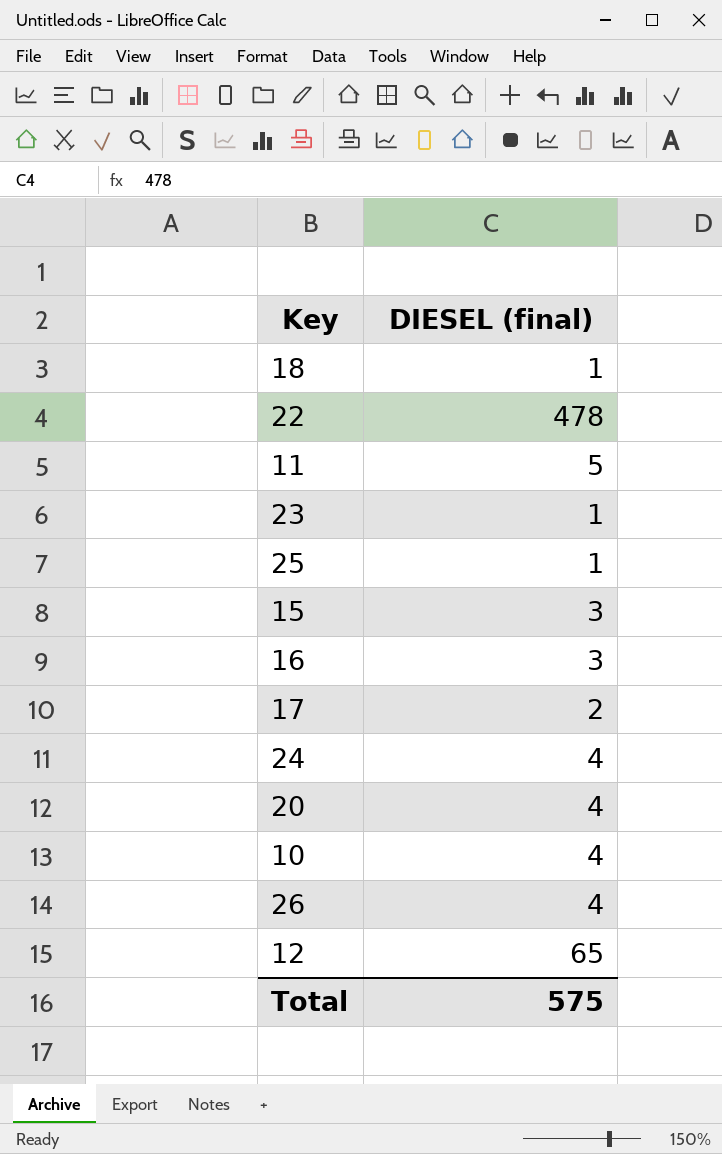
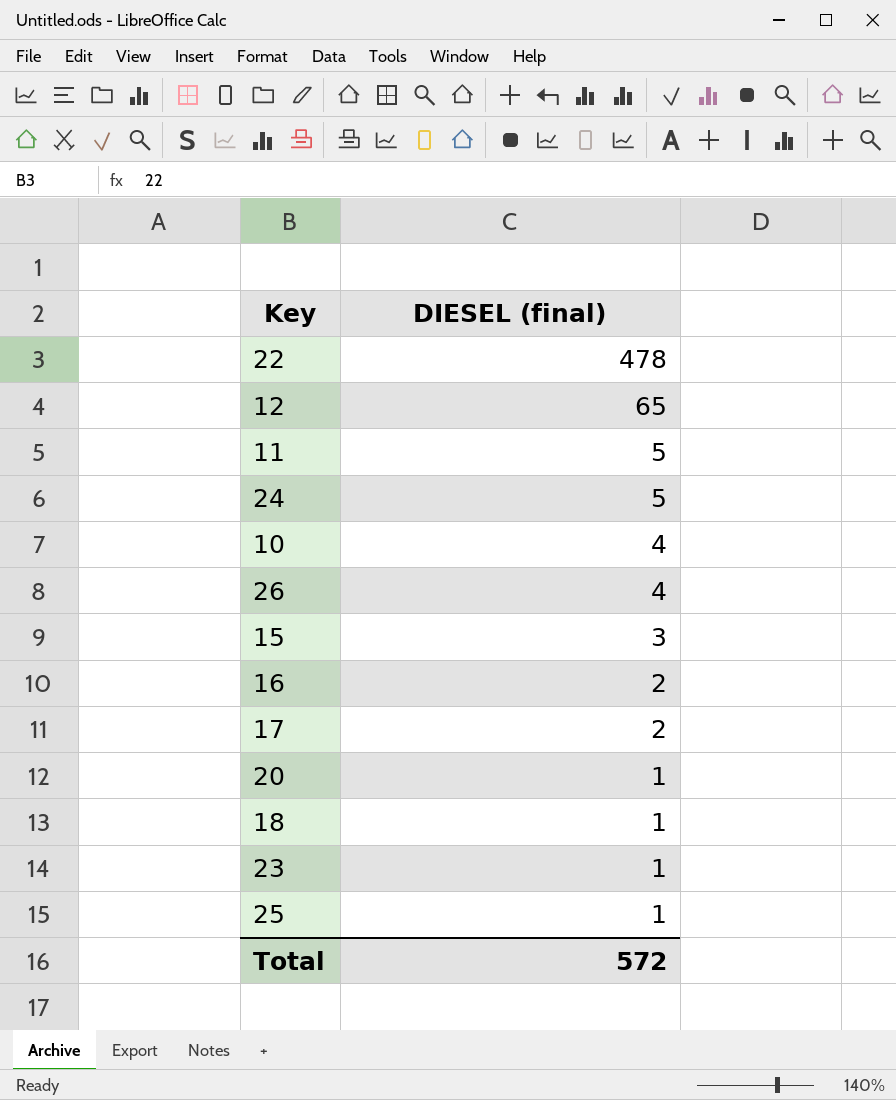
row order: none -> DIESEL (final) descending
24 | DIESEL (final): 4 -> 5
16 | DIESEL (final): 3 -> 2
20 | DIESEL (final): 4 -> 1
Total | DIESEL (final): 575 -> 572

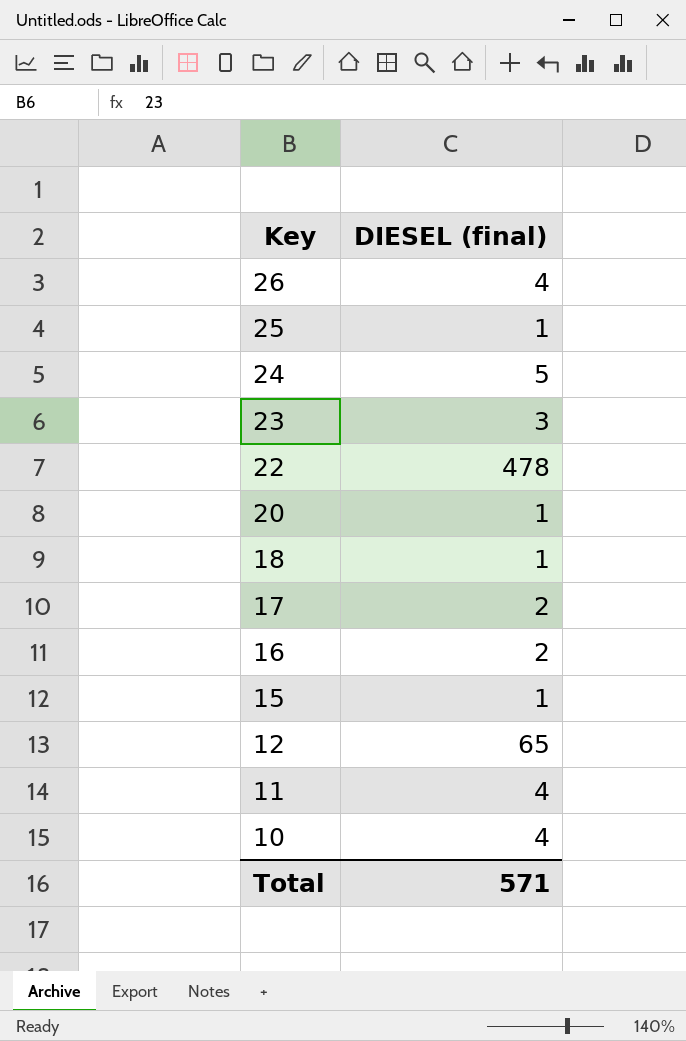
row order: DIESEL (final) descending -> Key descending
23 | DIESEL (final): 1 -> 3
15 | DIESEL (final): 3 -> 1
11 | DIESEL (final): 5 -> 4
Total | DIESEL (final): 572 -> 571

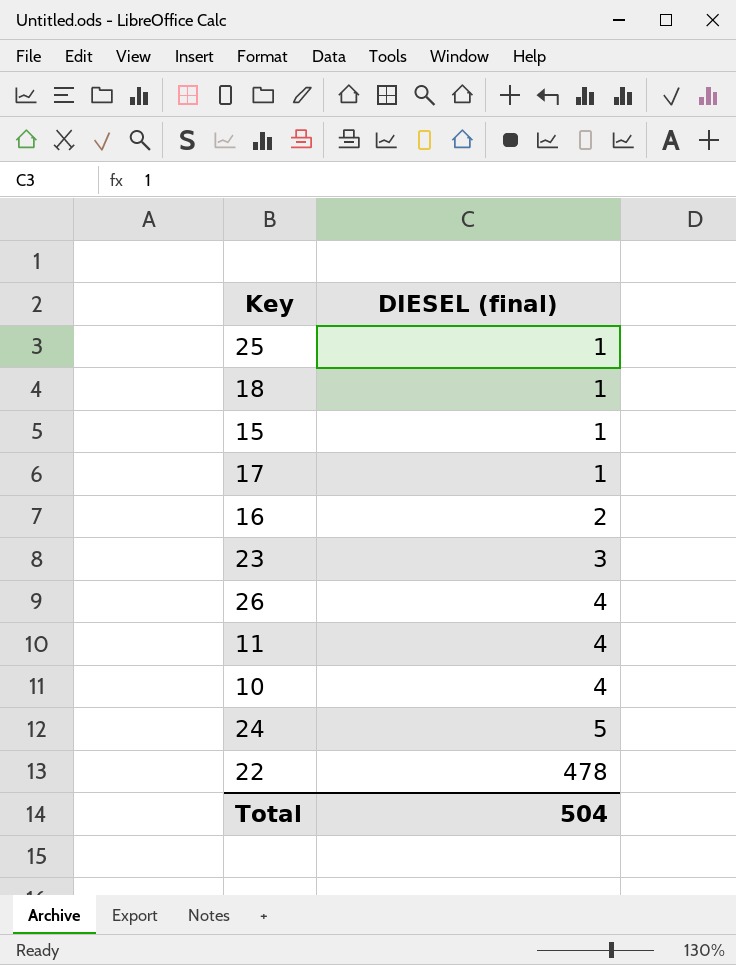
row order: Key descending -> DIESEL (final) ascending
row 20: 1 -> none
row 12: 65 -> none
17 | DIESEL (final): 2 -> 1
Total | DIESEL (final): 571 -> 504

